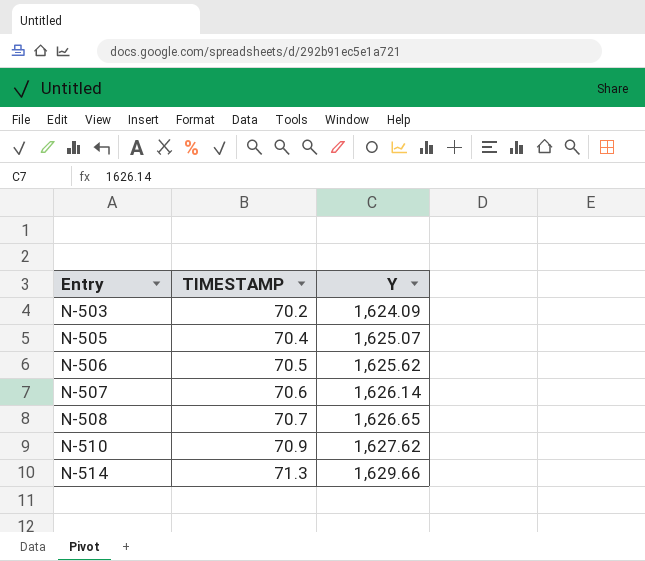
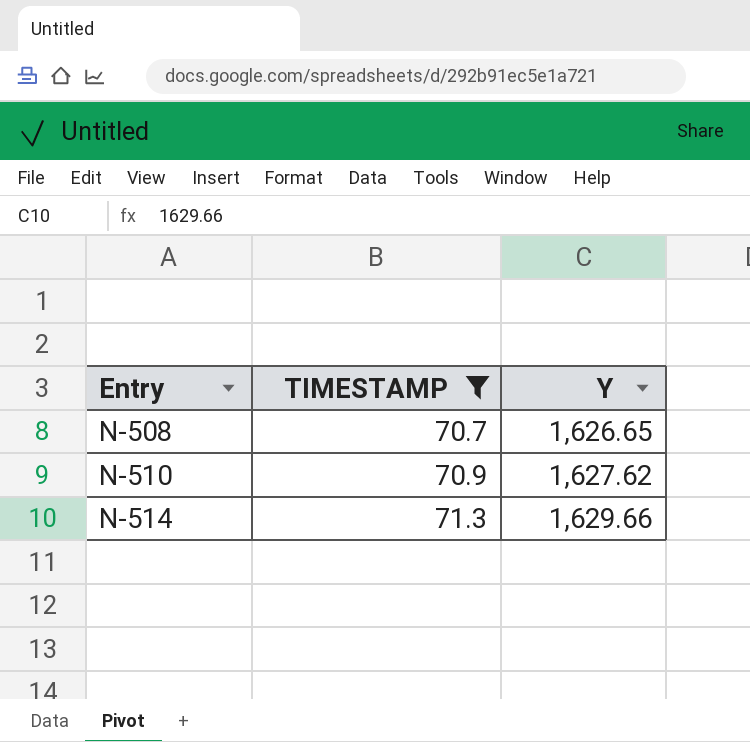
filter: none -> TIMESTAMP >= 70.7

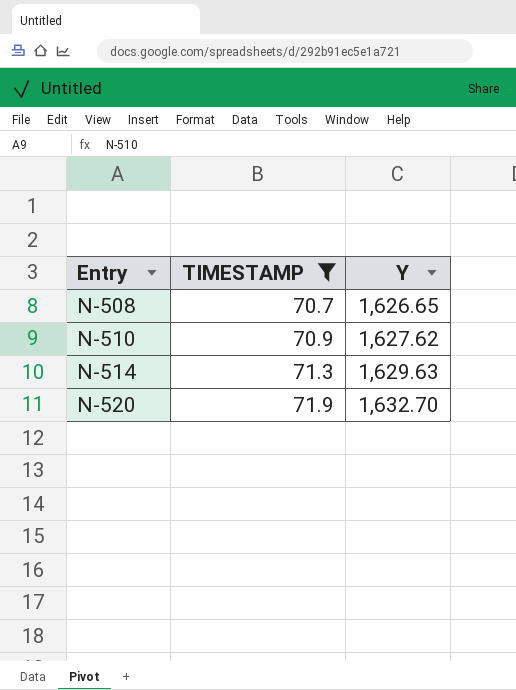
N-514 | Y: 1,629.66 -> 1,629.63
row N-520: none -> 71.9 | 1,632.70

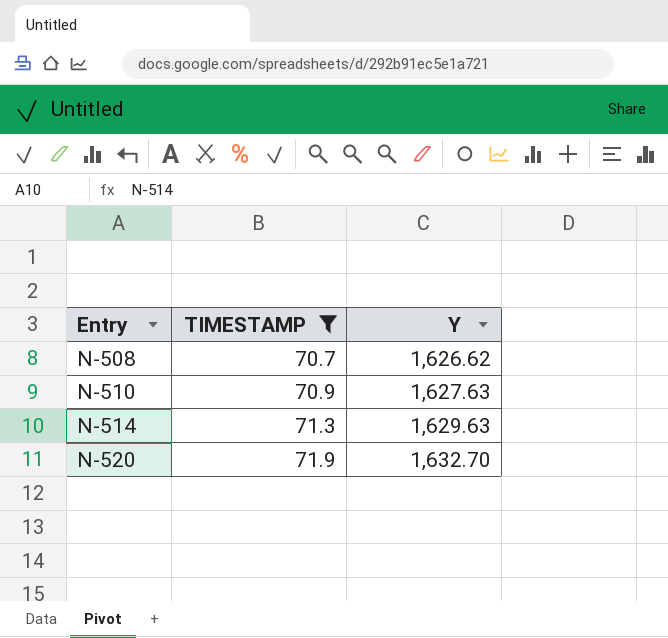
N-508 | Y: 1,626.65 -> 1,626.62
N-510 | Y: 1,627.62 -> 1,627.63

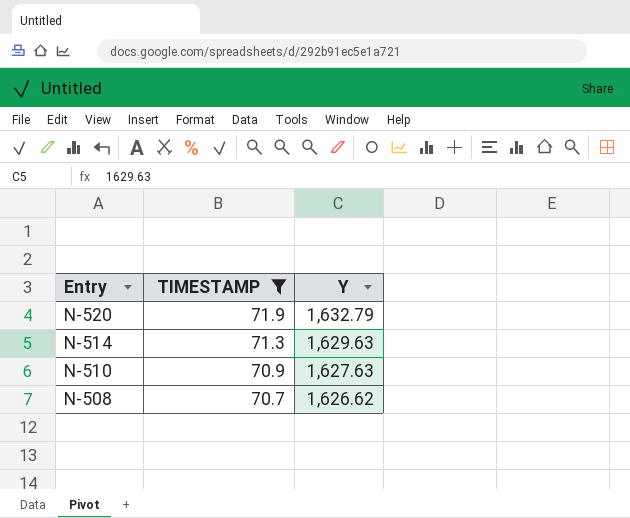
row order: Entry ascending -> Entry descending
N-520 | Y: 1,632.70 -> 1,632.79

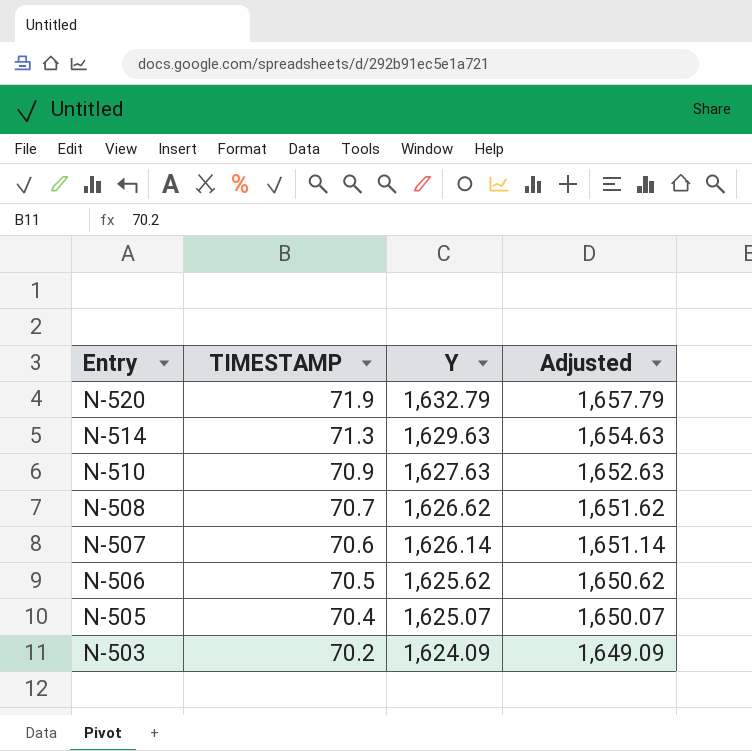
filter: TIMESTAMP >= 70.7 -> none
column Adjusted | formula: none -> [Y] + 25

